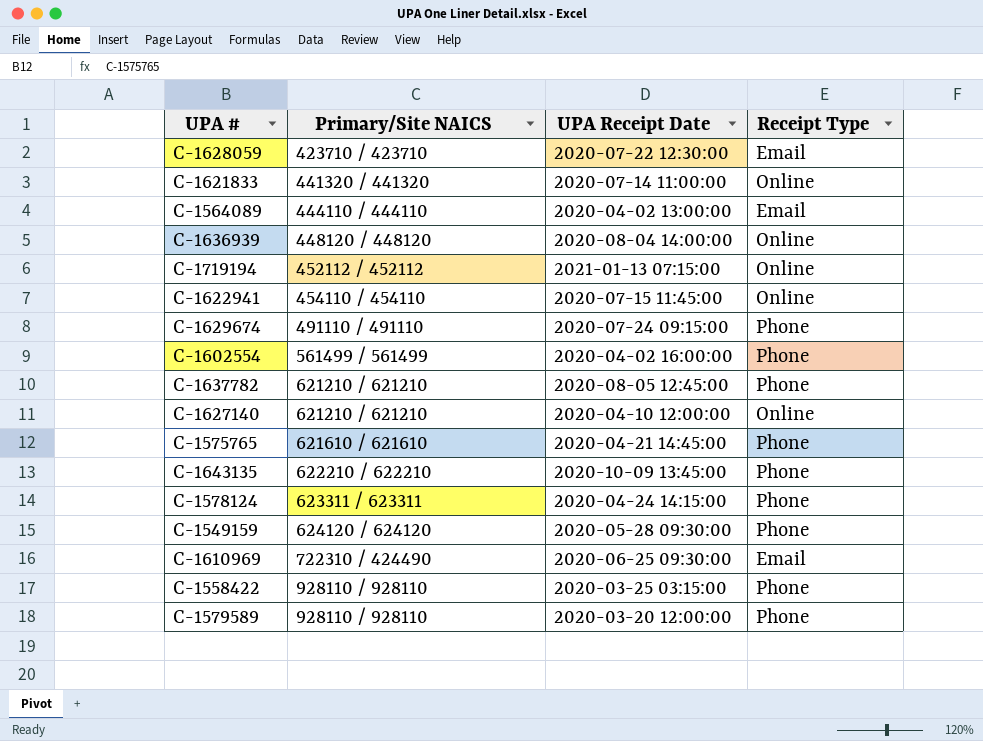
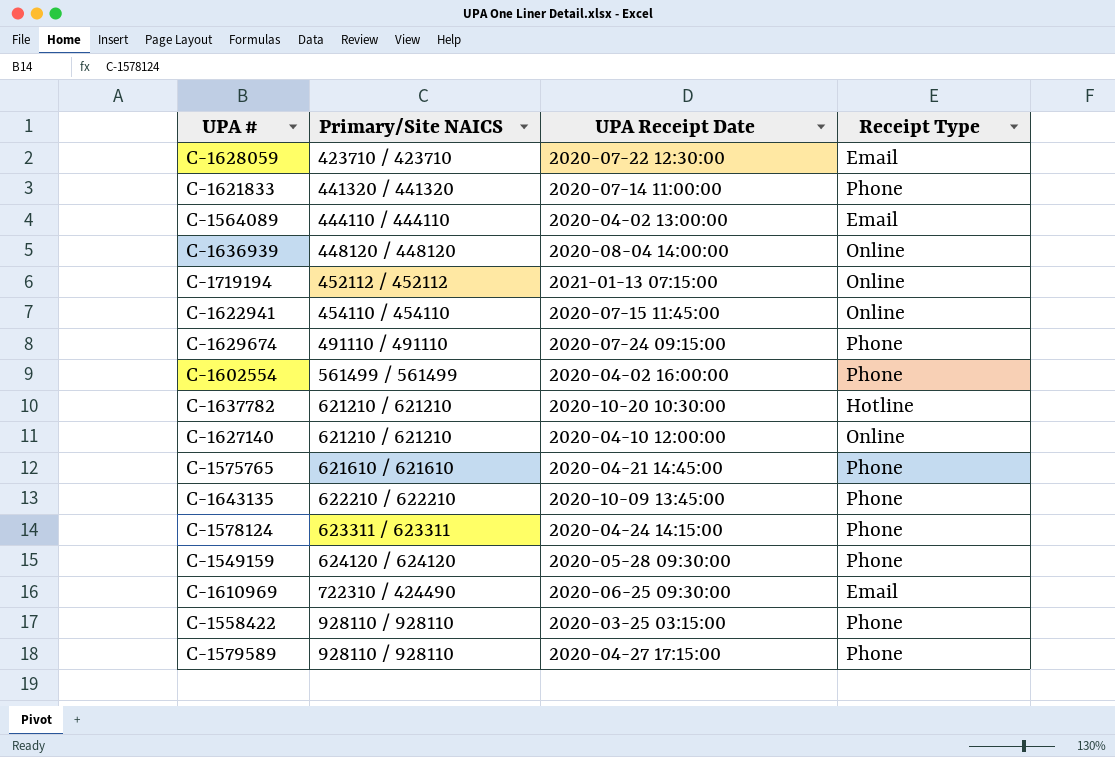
C-1621833 | Receipt Type: Online -> Phone
C-1637782 | UPA Receipt Date: 2020-08-05 12:45:00 -> 2020-10-20 10:30:00
C-1637782 | Receipt Type: Phone -> Hotline
C-1579589 | UPA Receipt Date: 2020-03-20 12:00:00 -> 2020-04-27 17:15:00

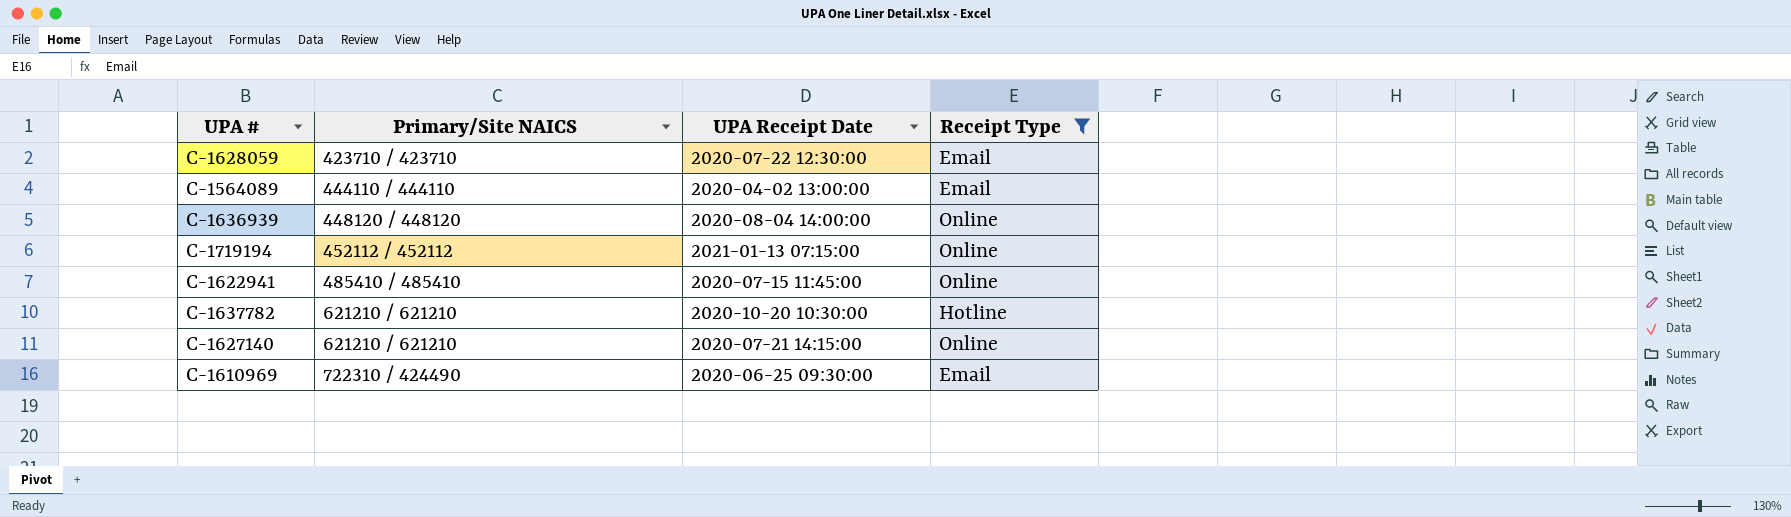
filter: none -> Receipt Type != Phone
C-1622941 | Primary/Site NAICS: 454110 / 454110 -> 485410 / 485410
C-1627140 | UPA Receipt Date: 2020-04-10 12:00:00 -> 2020-07-21 14:15:00

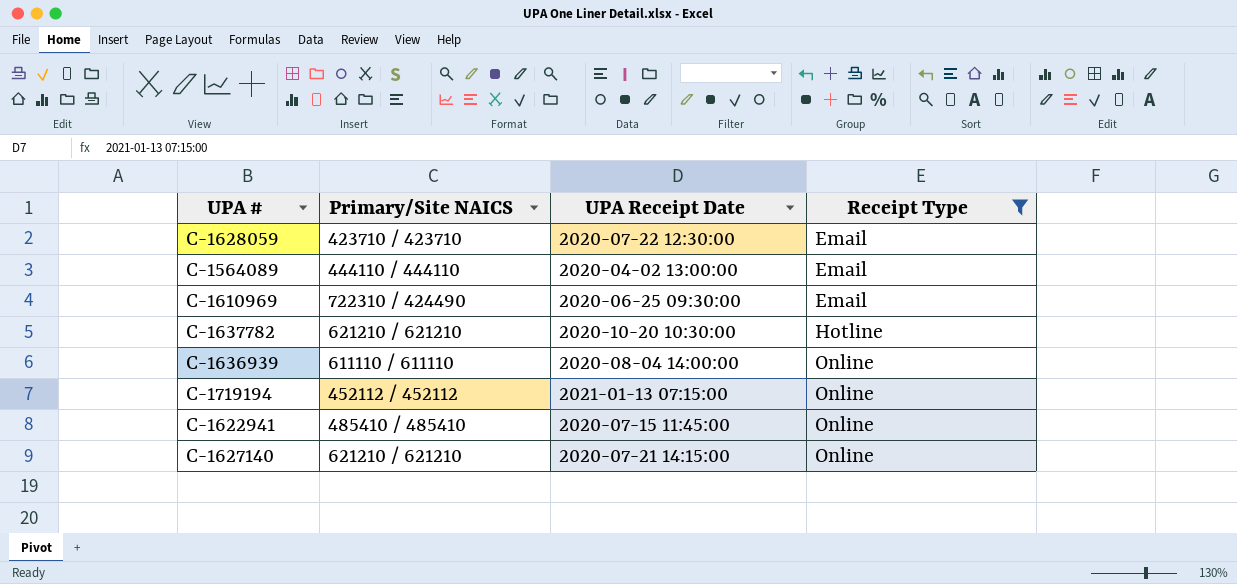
row order: Primary/Site NAICS ascending -> Receipt Type ascending
C-1636939 | Primary/Site NAICS: 448120 / 448120 -> 611110 / 611110

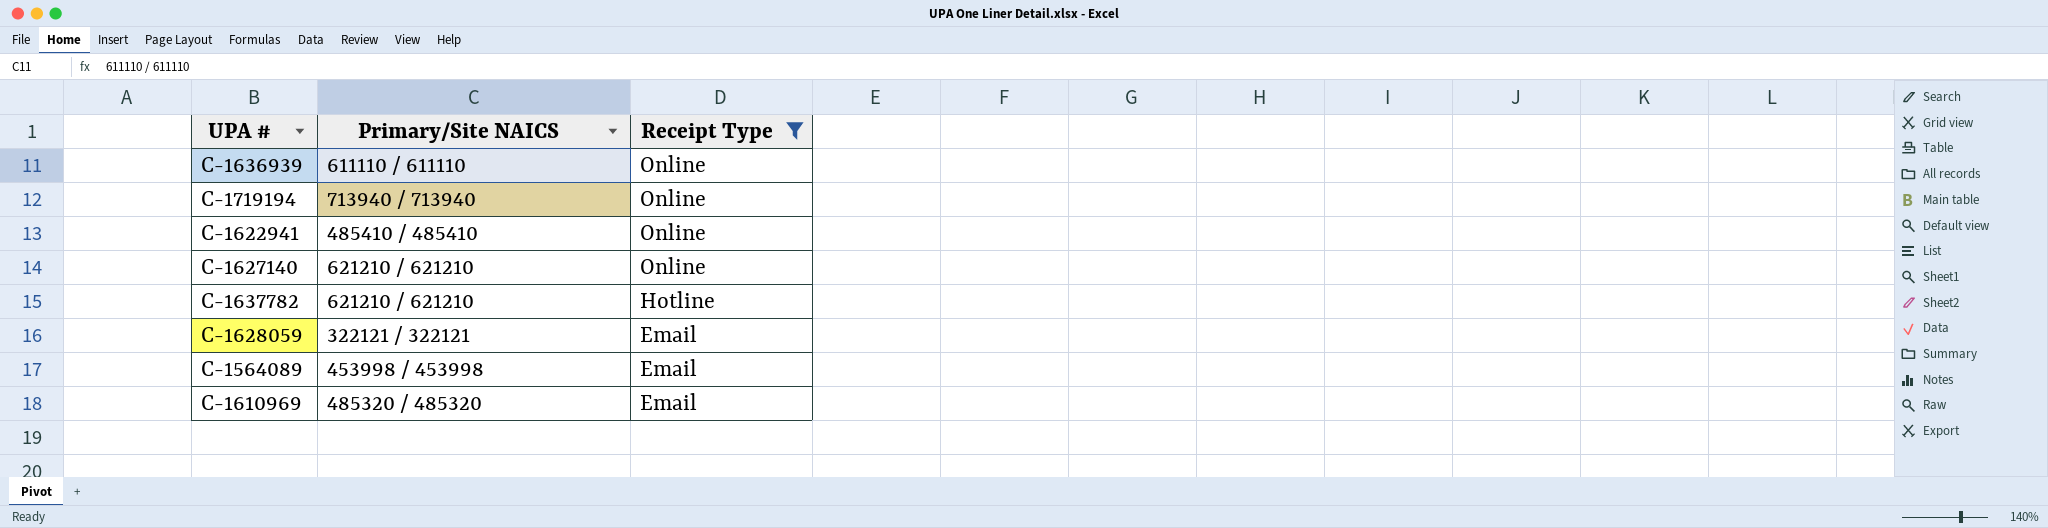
row order: Receipt Type ascending -> Receipt Type descending
column UPA Receipt Date | position: 3 -> none
C-1719194 | Primary/Site NAICS: 452112 / 452112 -> 713940 / 713940
C-1628059 | Primary/Site NAICS: 423710 / 423710 -> 322121 / 322121
C-1564089 | Primary/Site NAICS: 444110 / 444110 -> 453998 / 453998
C-1610969 | Primary/Site NAICS: 722310 / 424490 -> 485320 / 485320

